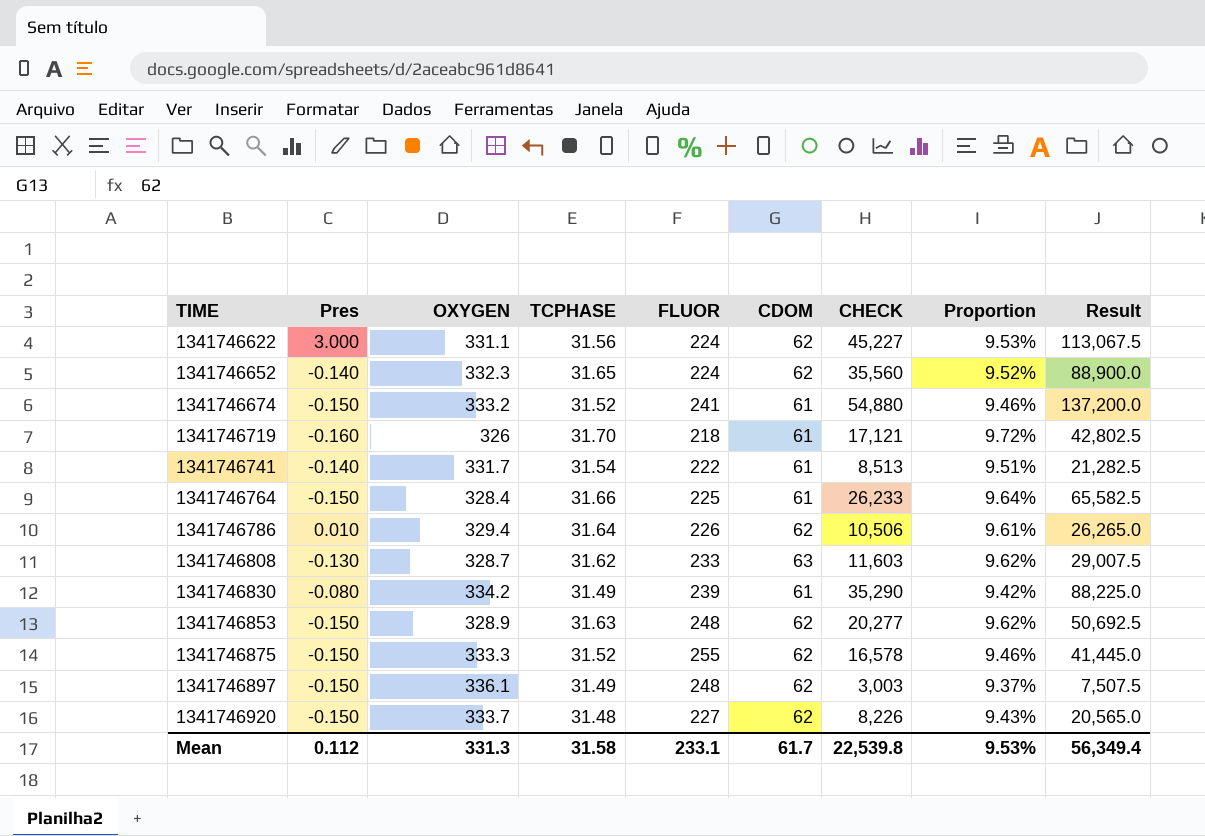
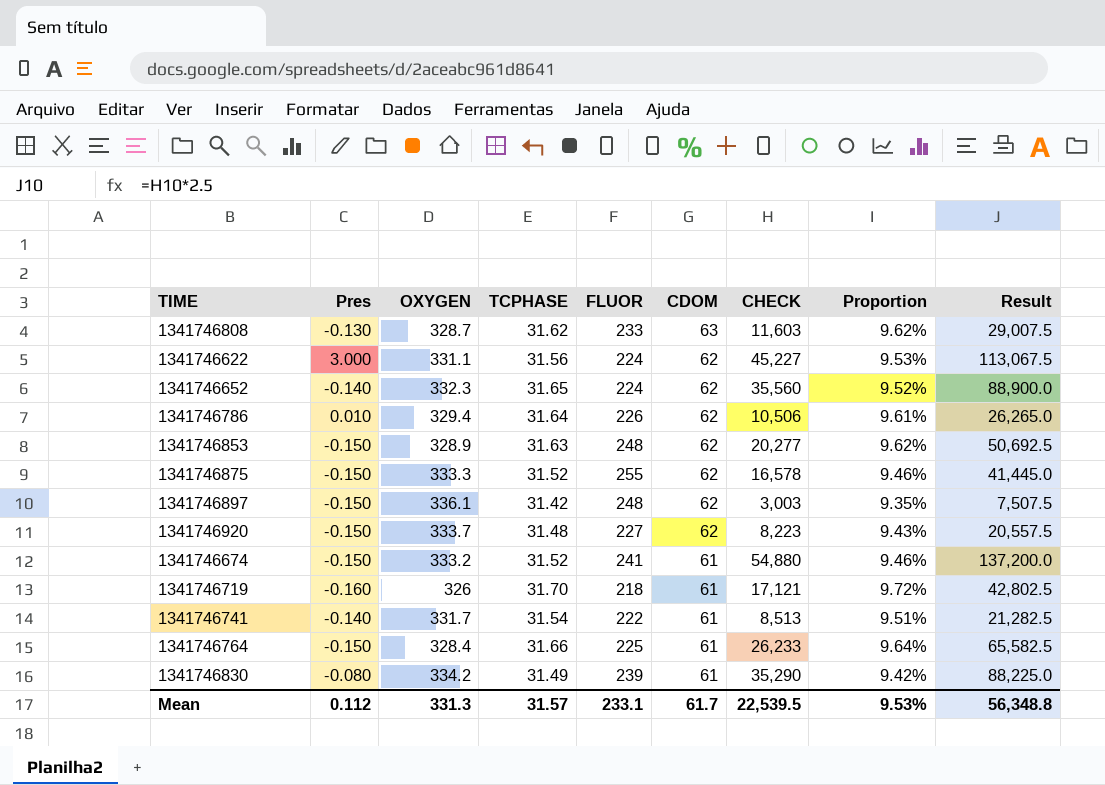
row order: TIME ascending -> CDOM descending
1341746897 | TCPHASE: 31.49 -> 31.42
1341746897 | Proportion: 9.37% -> 9.35%
1341746920 | CHECK: 8,226 -> 8,223
1341746920 | Result: 20,565.0 -> 20,557.5
Mean | TCPHASE: 31.58 -> 31.57
Mean | CHECK: 22,539.8 -> 22,539.5
Mean | Result: 56,349.4 -> 56,348.8

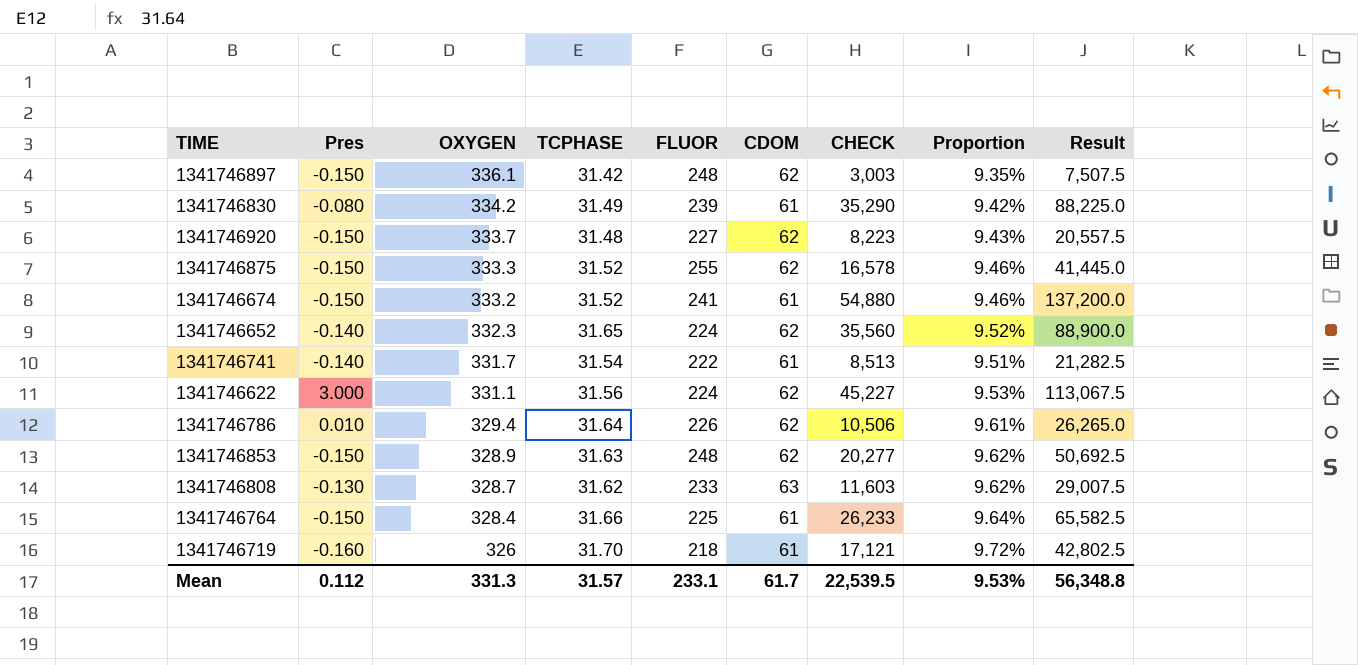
row order: CDOM descending -> OXYGEN descending

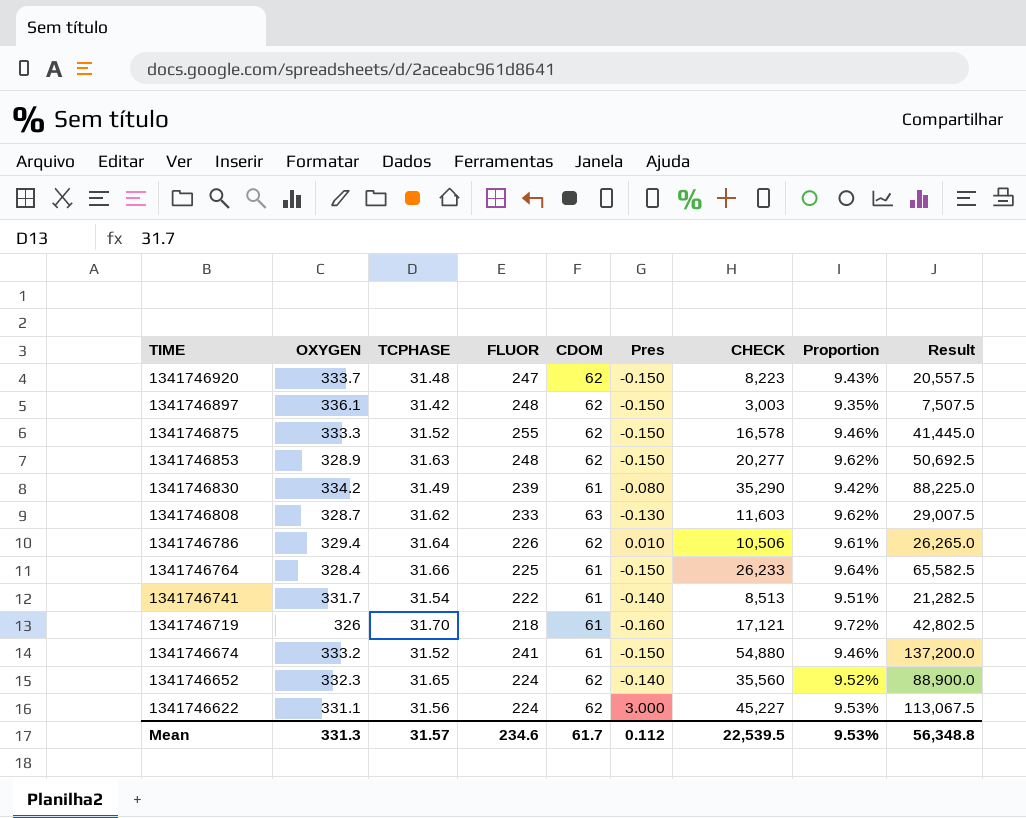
row order: OXYGEN descending -> TIME descending
column Pres | position: 2 -> 6
1341746920 | FLUOR: 227 -> 247
Mean | FLUOR: 233.1 -> 234.6

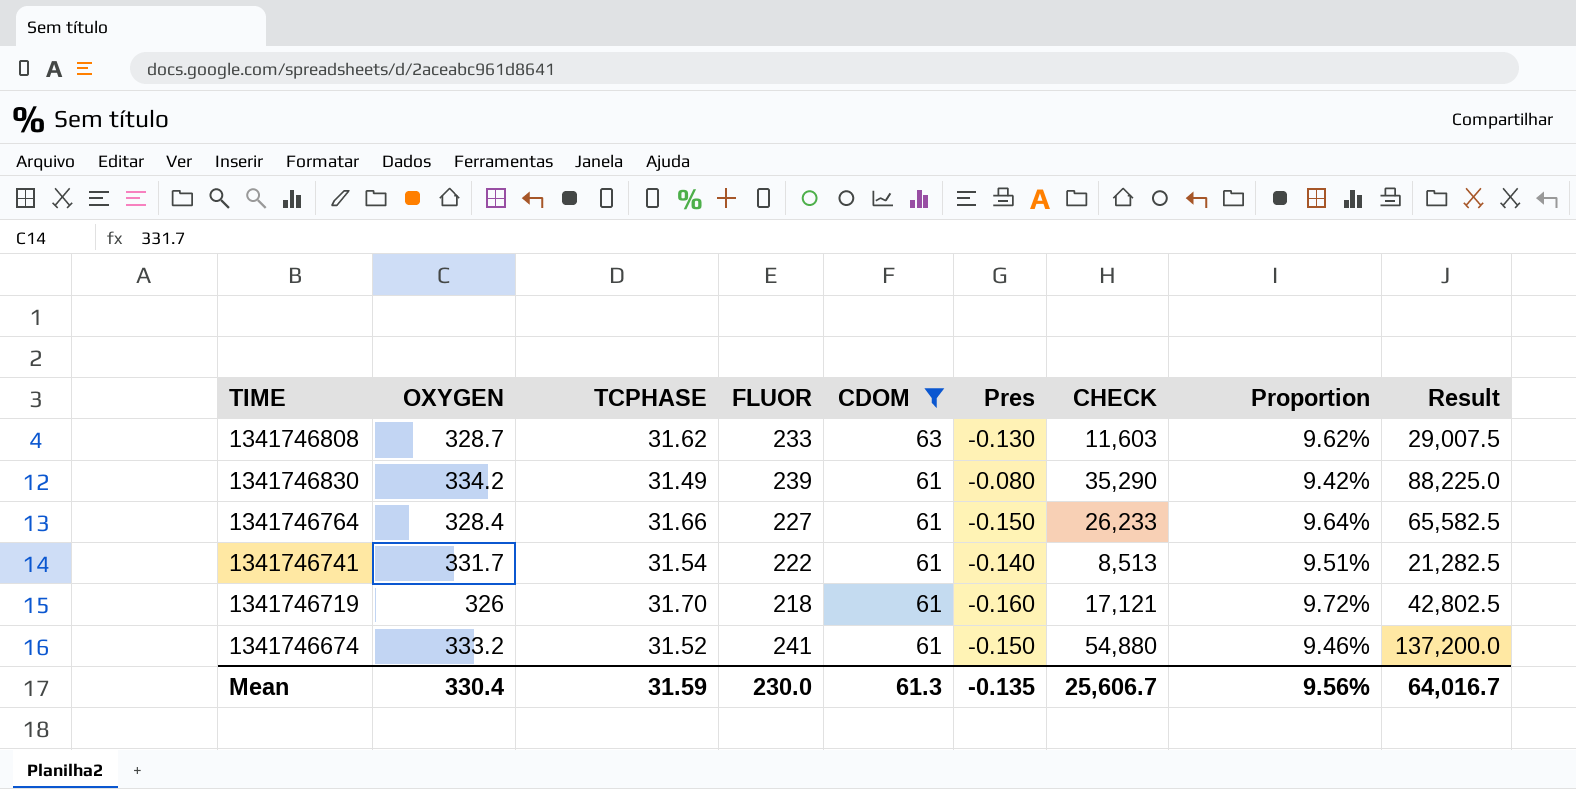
filter: none -> CDOM != 62
row order: TIME descending -> CDOM descending
1341746764 | FLUOR: 225 -> 227
Mean | OXYGEN: 331.3 -> 330.4
Mean | TCPHASE: 31.57 -> 31.59
Mean | FLUOR: 234.6 -> 230.0
Mean | CDOM: 61.7 -> 61.3
Mean | Pres: 0.112 -> -0.135
Mean | CHECK: 22,539.5 -> 25,606.7
Mean | Proportion: 9.53% -> 9.56%
Mean | Result: 56,348.8 -> 64,016.7

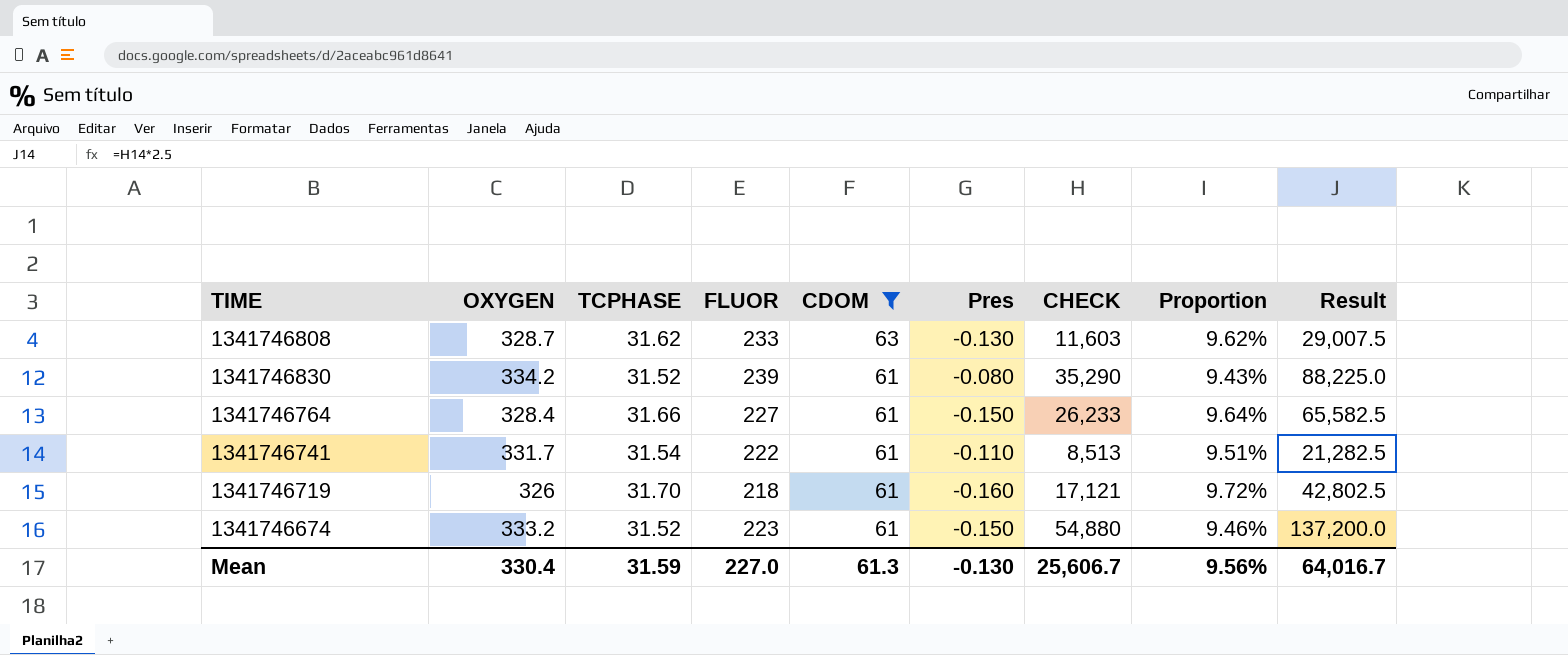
1341746830 | TCPHASE: 31.49 -> 31.52
1341746830 | Proportion: 9.42% -> 9.43%
1341746741 | Pres: -0.140 -> -0.110
1341746674 | FLUOR: 241 -> 223
Mean | FLUOR: 230.0 -> 227.0
Mean | Pres: -0.135 -> -0.130

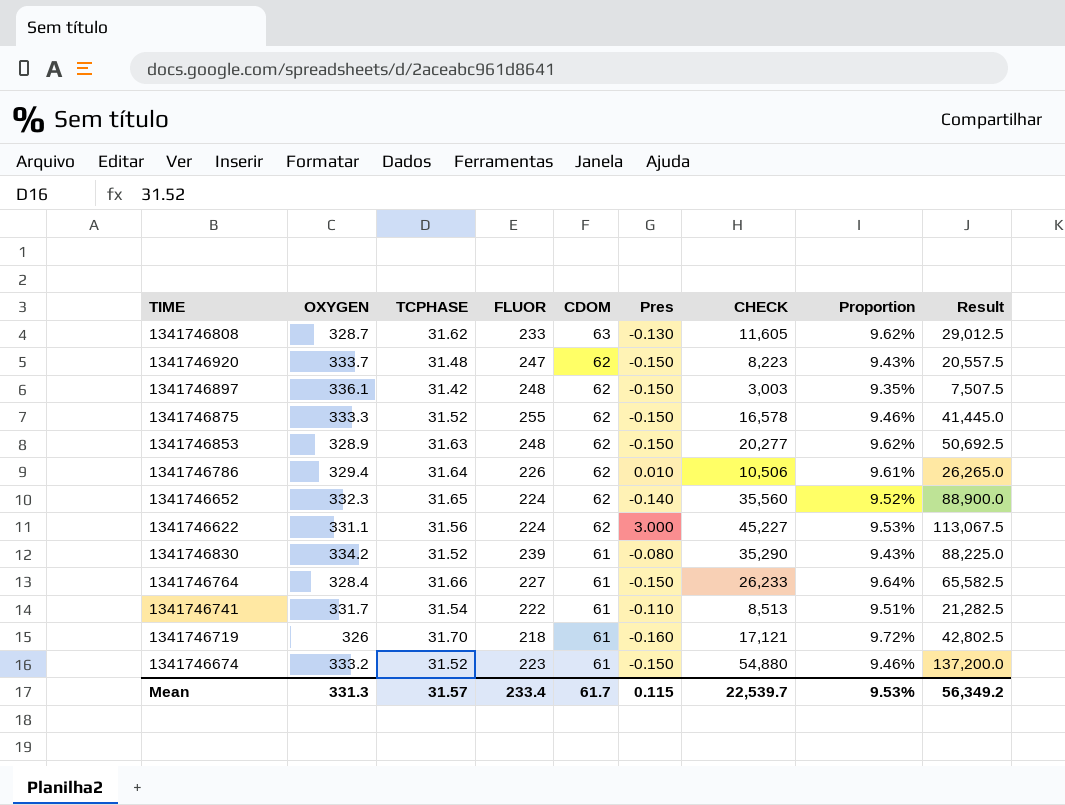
filter: CDOM != 62 -> none
1341746808 | CHECK: 11,603 -> 11,605
1341746808 | Result: 29,007.5 -> 29,012.5
Mean | OXYGEN: 330.4 -> 331.3
Mean | TCPHASE: 31.59 -> 31.57
Mean | FLUOR: 227.0 -> 233.4
Mean | CDOM: 61.3 -> 61.7
Mean | Pres: -0.130 -> 0.115
Mean | CHECK: 25,606.7 -> 22,539.7
Mean | Proportion: 9.56% -> 9.53%
Mean | Result: 64,016.7 -> 56,349.2

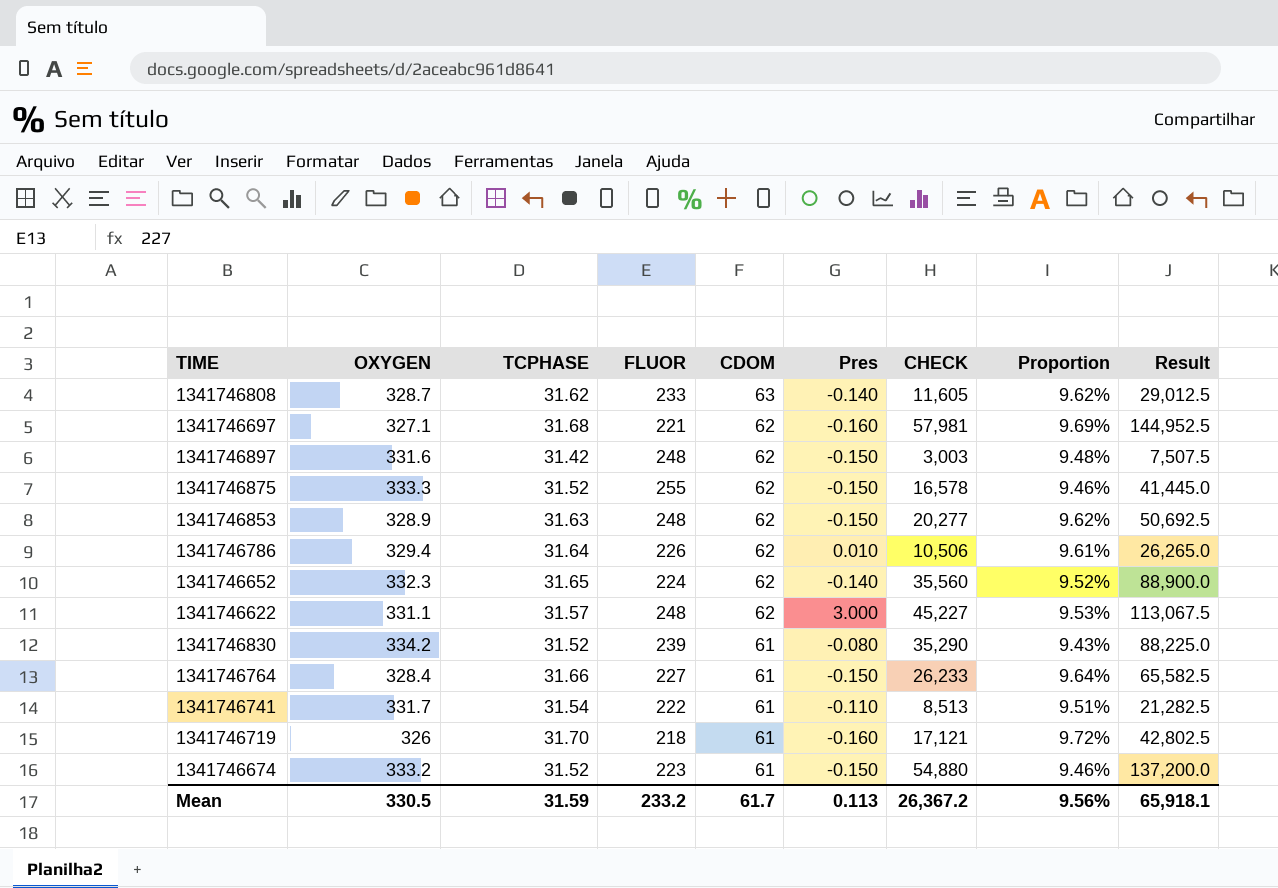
row 1341746920: 333.7 | 31.48 | 247 | 62 | -0.150 | 8,223 | 9.43% | 20,557.5 -> none
1341746808 | Pres: -0.130 -> -0.140
row 1341746697: none -> 327.1 | 31.68 | 221 | 62 | -0.160 | 57,981 | 9.69% | 144,952.5
1341746897 | OXYGEN: 336.1 -> 331.6
1341746897 | Proportion: 9.35% -> 9.48%
1341746622 | TCPHASE: 31.56 -> 31.57
1341746622 | FLUOR: 224 -> 248
Mean | OXYGEN: 331.3 -> 330.5
Mean | TCPHASE: 31.57 -> 31.59
Mean | FLUOR: 233.4 -> 233.2
Mean | Pres: 0.115 -> 0.113
Mean | CHECK: 22,539.7 -> 26,367.2
Mean | Proportion: 9.53% -> 9.56%
Mean | Result: 56,349.2 -> 65,918.1

